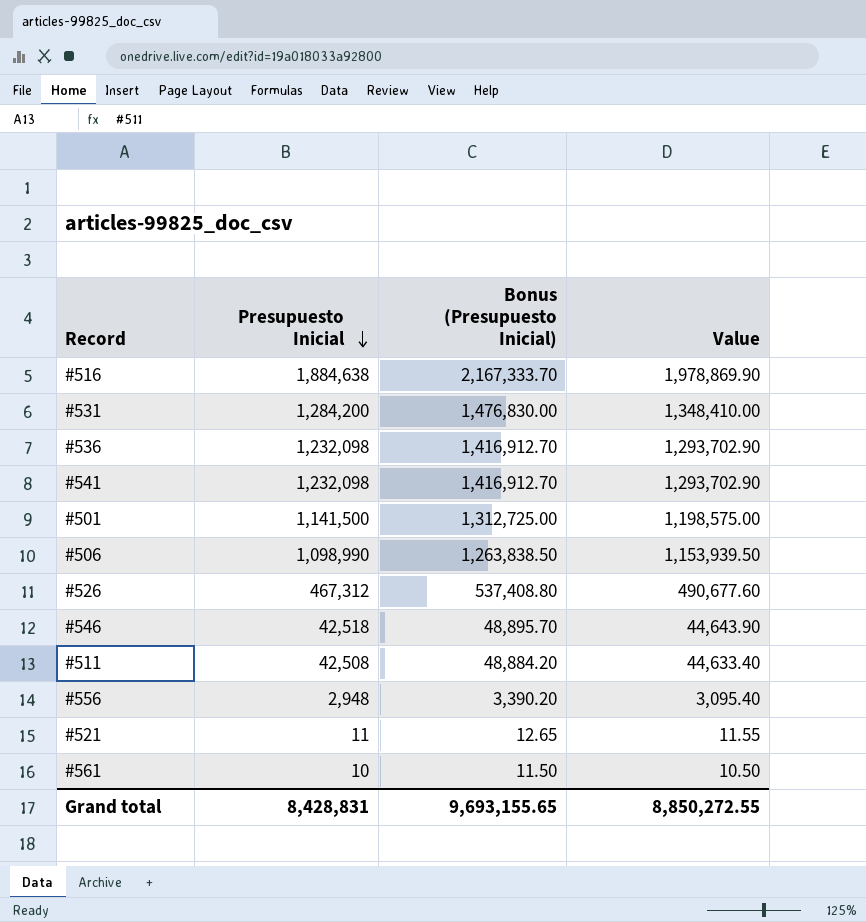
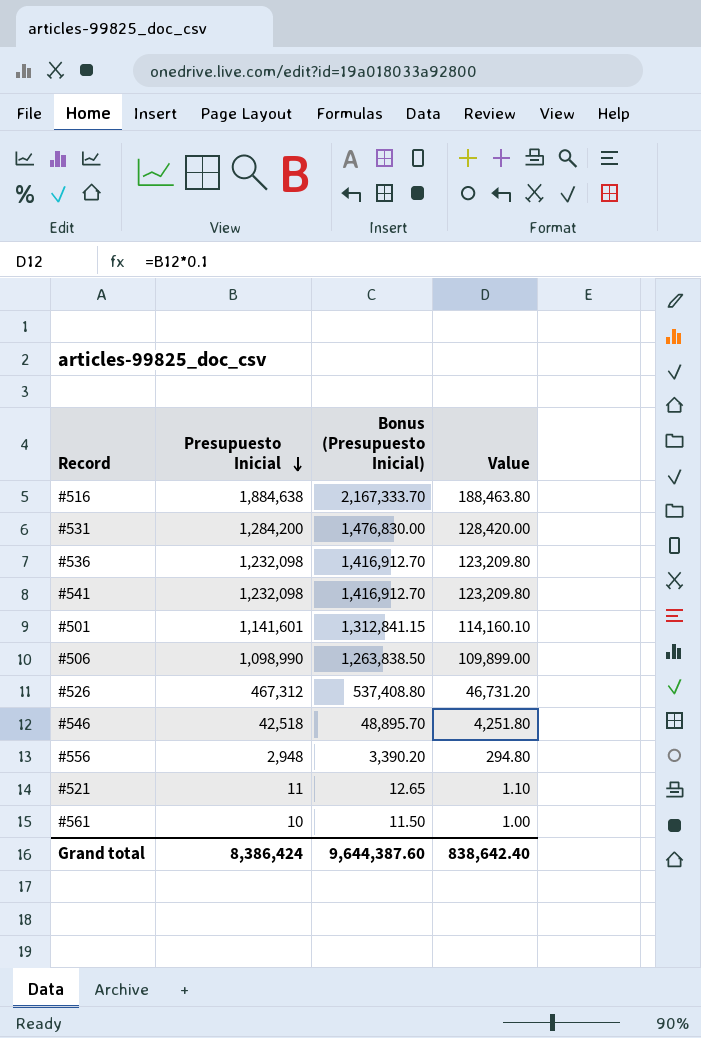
column Value | formula: [Presupuesto Inicial] * 1.05 -> [Presupuesto Inicial] * 0.1
row #511: 42,508 | 48,884.20 | 44,633.40 -> none
#501 | Presupuesto Inicial: 1,141,500 -> 1,141,601
#501 | Bonus (Presupuesto Inicial): 1,312,725.00 -> 1,312,841.15
Grand total | Presupuesto Inicial: 8,428,831 -> 8,386,424
Grand total | Bonus (Presupuesto Inicial): 9,693,155.65 -> 9,644,387.60
Grand total | Value: 8,850,272.55 -> 838,642.40

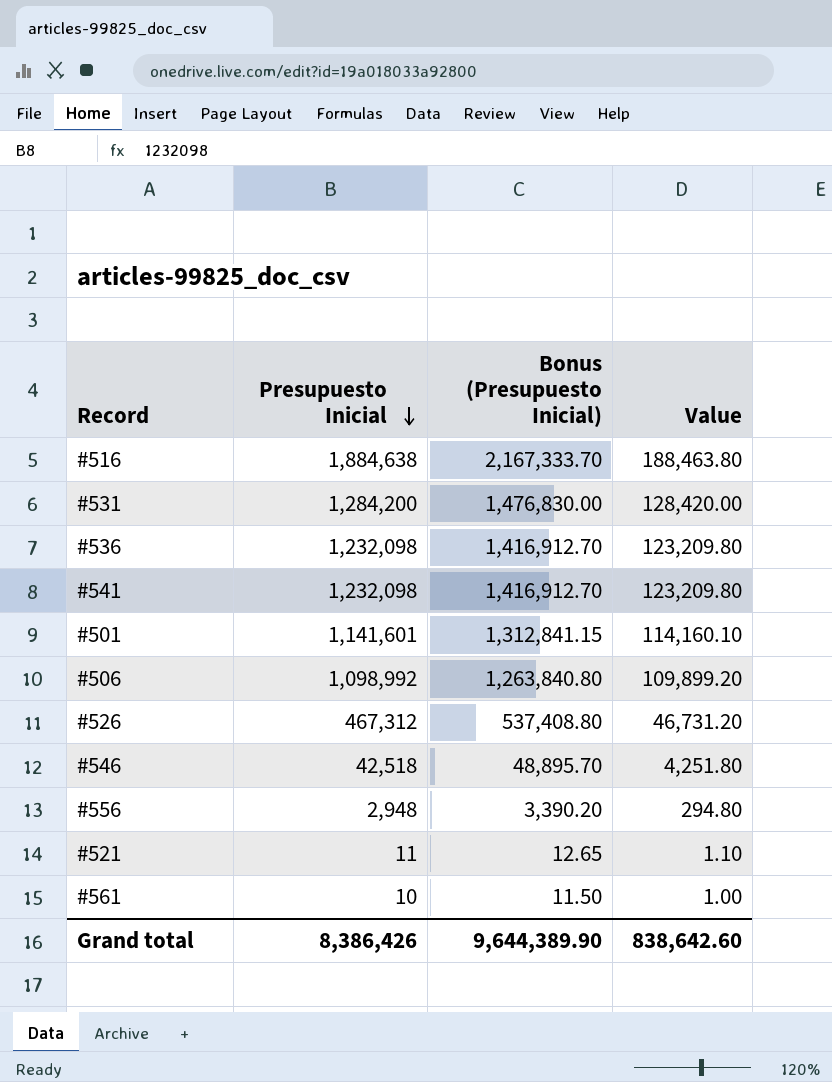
#506 | Presupuesto Inicial: 1,098,990 -> 1,098,992
#506 | Bonus (Presupuesto Inicial): 1,263,838.50 -> 1,263,840.80
#506 | Value: 109,899.00 -> 109,899.20
Grand total | Presupuesto Inicial: 8,386,424 -> 8,386,426
Grand total | Bonus (Presupuesto Inicial): 9,644,387.60 -> 9,644,389.90
Grand total | Value: 838,642.40 -> 838,642.60

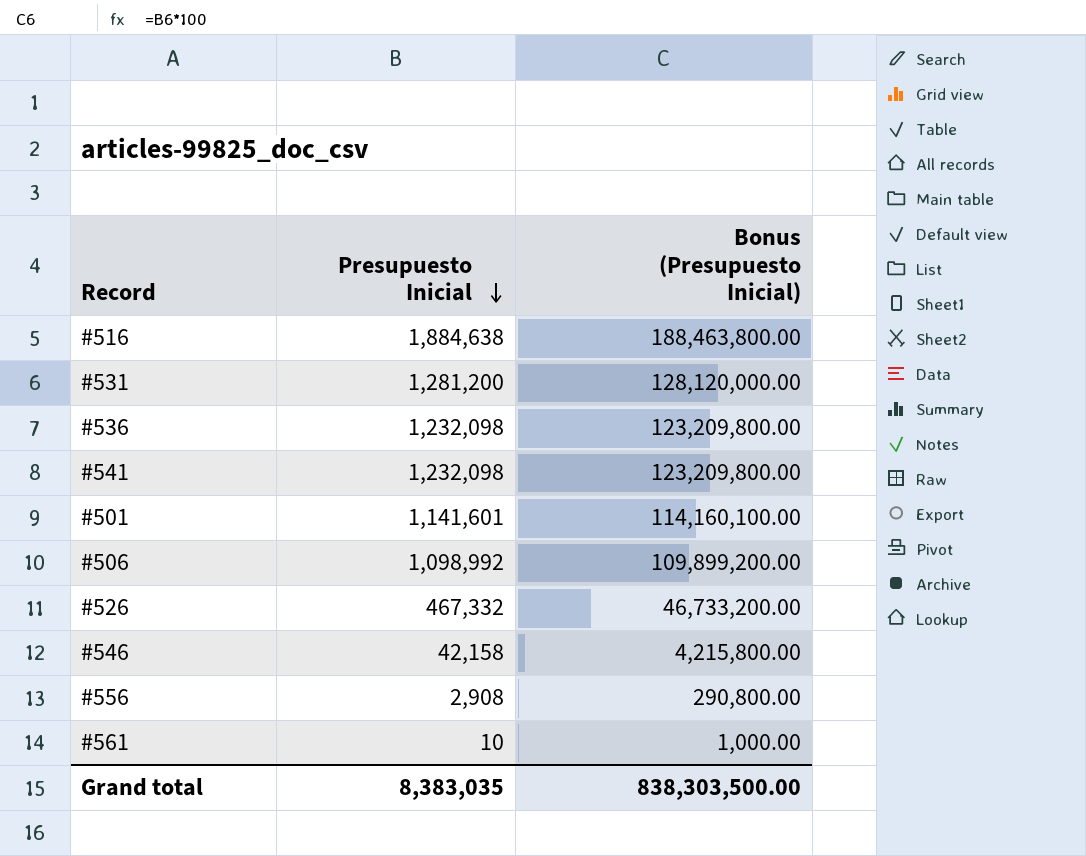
column Value | formula: [Presupuesto Inicial] * 0.1 -> none
column Bonus (Presupuesto Inicial) | formula: [Presupuesto Inicial] * 1.15 -> [Presupuesto Inicial] * 100
row #521: 11 | 12.65 | 1.10 -> none
#531 | Presupuesto Inicial: 1,284,200 -> 1,281,200
#526 | Presupuesto Inicial: 467,312 -> 467,332
#546 | Presupuesto Inicial: 42,518 -> 42,158
#556 | Presupuesto Inicial: 2,948 -> 2,908
Grand total | Presupuesto Inicial: 8,386,426 -> 8,383,035
Grand total | Bonus (Presupuesto Inicial): 9,644,389.90 -> 838,303,500.00

